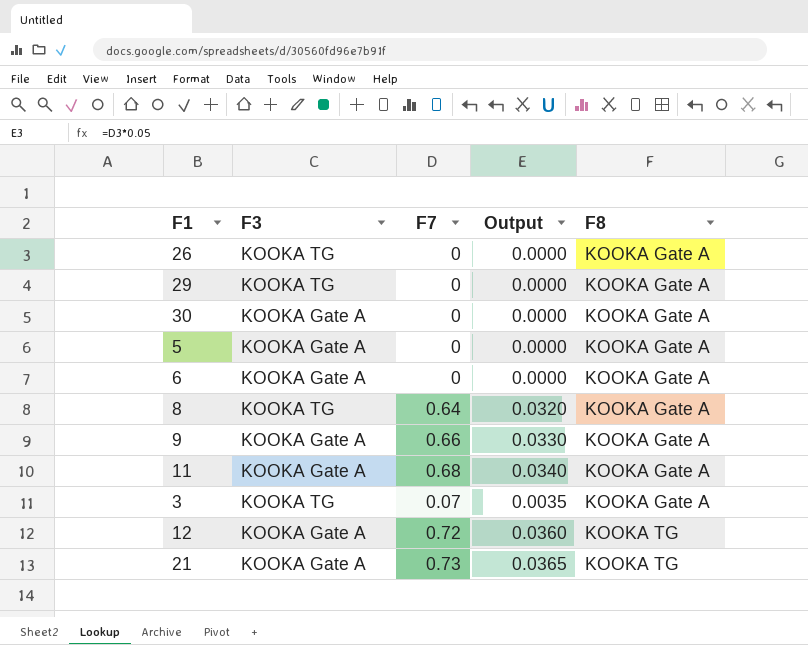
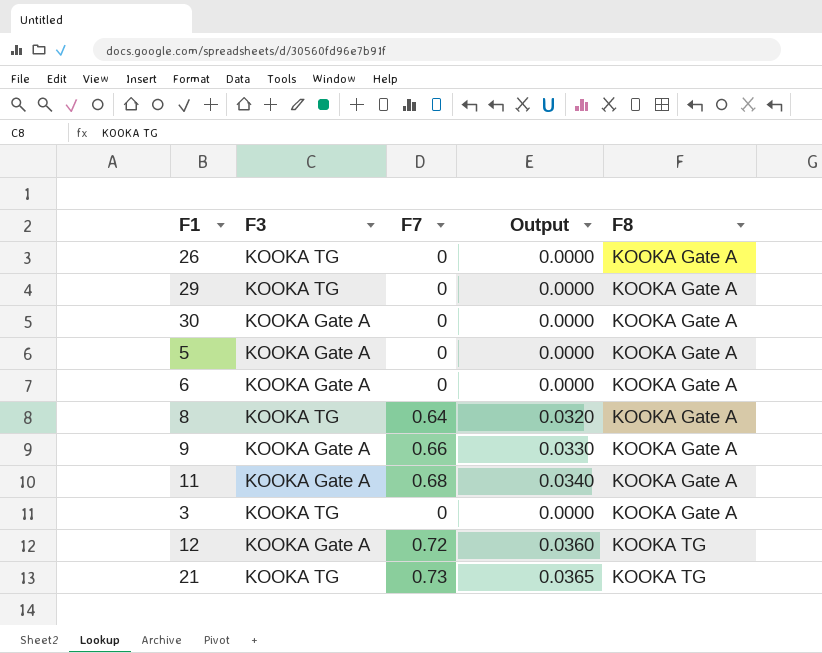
3 | F7: 0.07 -> 0
3 | Output: 0.0035 -> 0.0000
21 | F3: KOOKA Gate A -> KOOKA TG

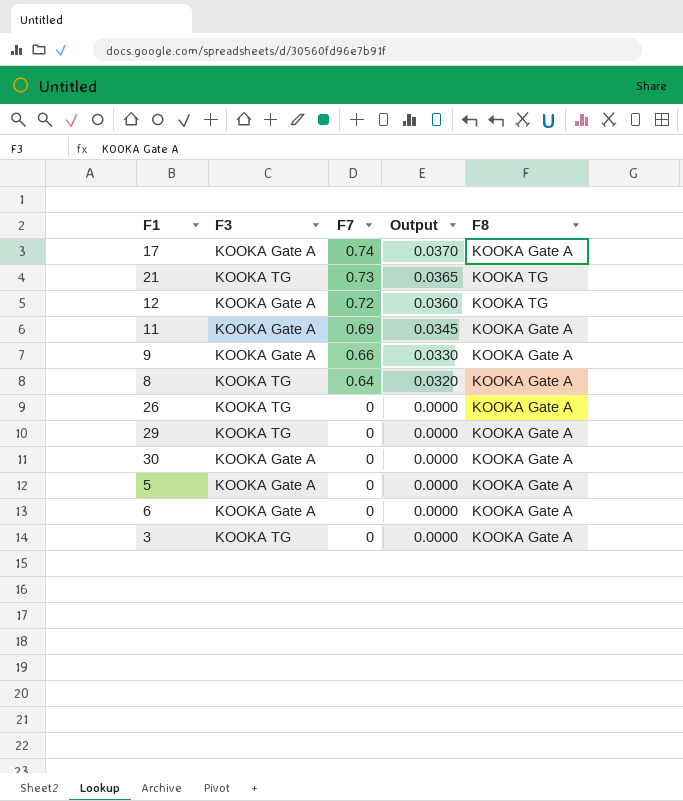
row order: F8 ascending -> F7 descending
row 17: none -> KOOKA Gate A | 0.74 | 0.0370 | KOOKA Gate A
11 | F7: 0.68 -> 0.69
11 | Output: 0.0340 -> 0.0345

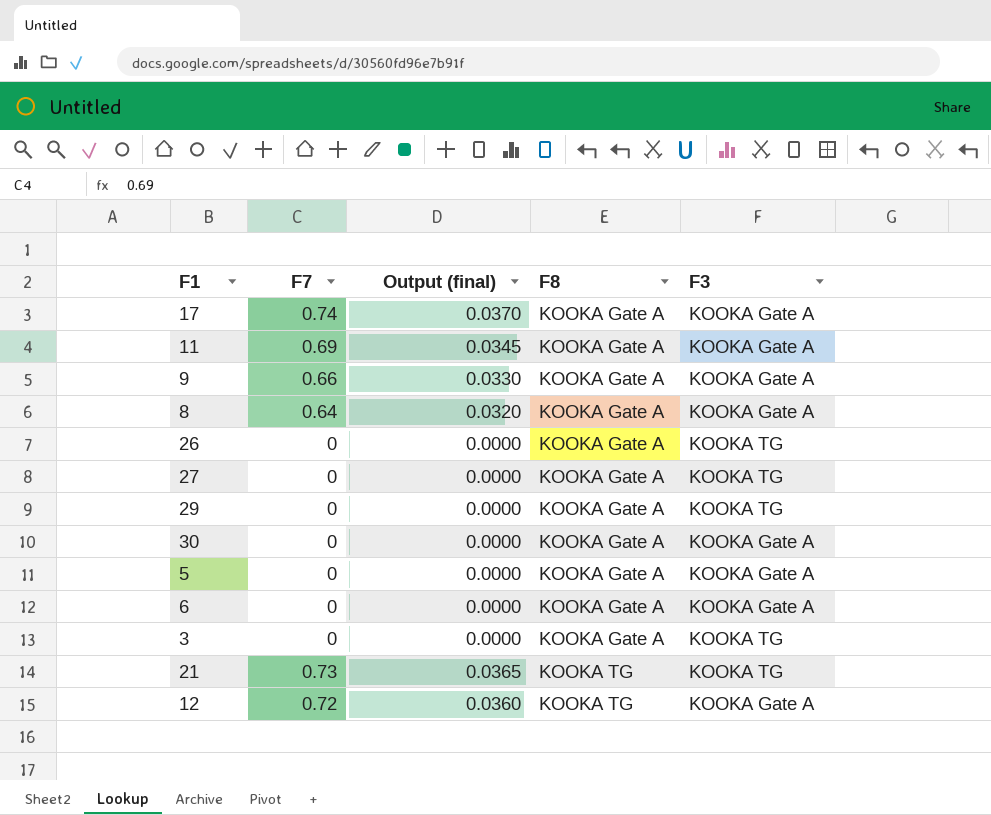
row order: F7 descending -> F8 ascending
column name: Output -> Output (final)
column F3 | position: 2 -> 5
8 | F3: KOOKA TG -> KOOKA Gate A
row 27: none -> 0 | 0.0000 | KOOKA Gate A | KOOKA TG

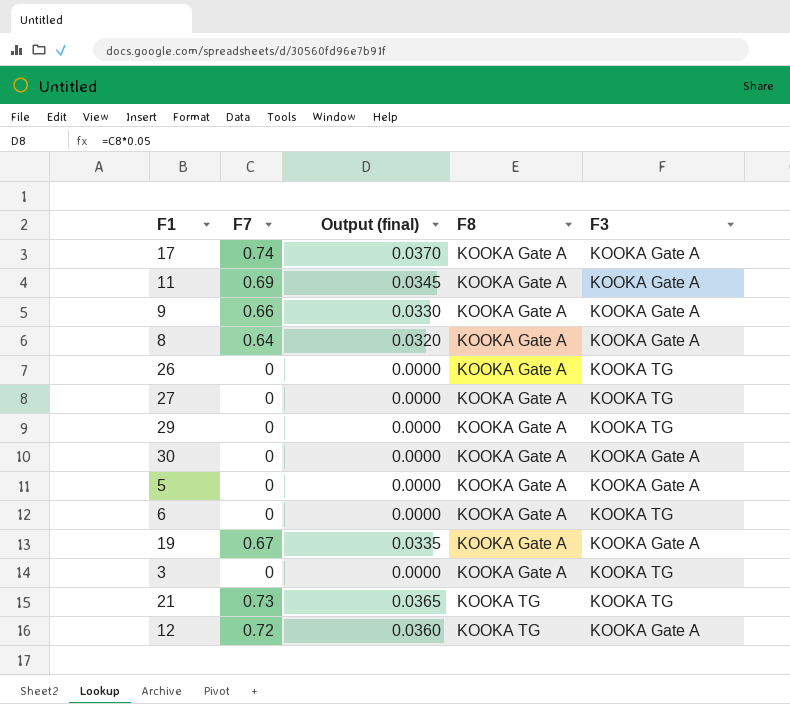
6 | F3: KOOKA Gate A -> KOOKA TG
row 19: none -> 0.67 | 0.0335 | KOOKA Gate A | KOOKA Gate A

